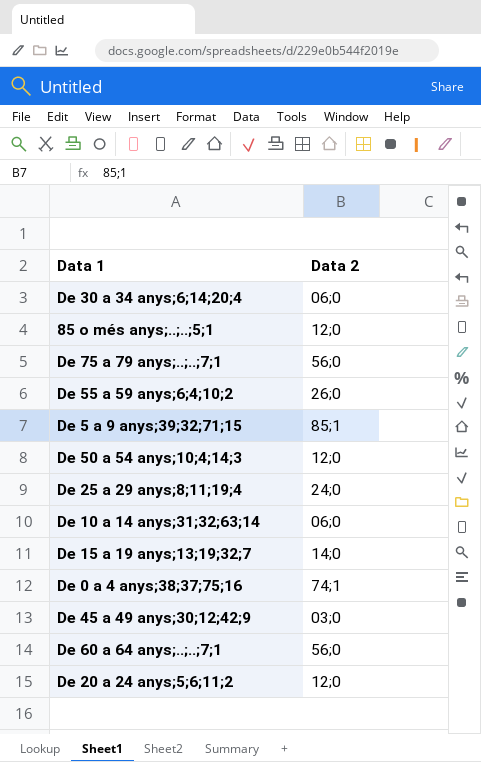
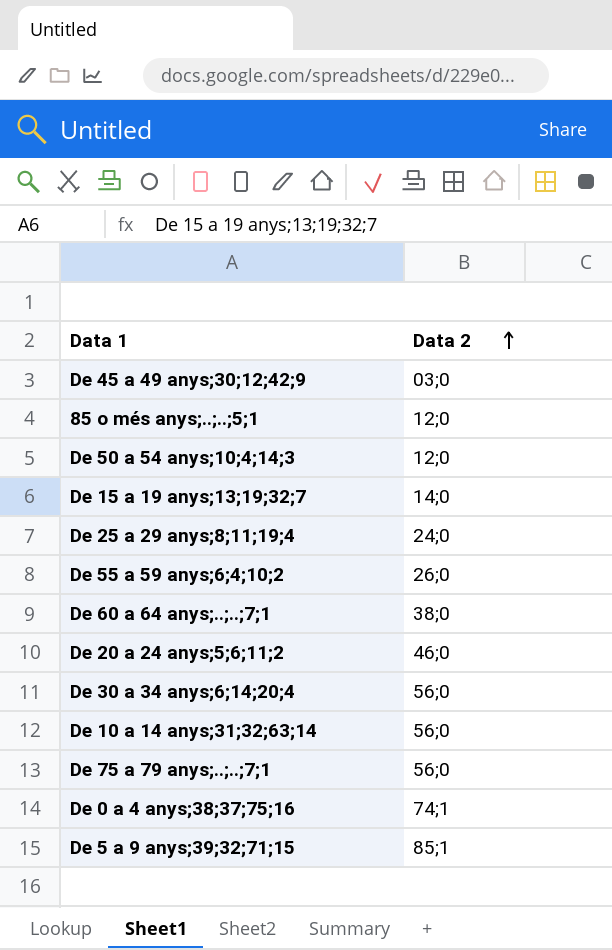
row order: none -> Data 2 ascending
De 60 a 64 anys;..;..;7;1 | Data 2: 56;0 -> 38;0
De 20 a 24 anys;5;6;11;2 | Data 2: 12;0 -> 46;0
De 30 a 34 anys;6;14;20;4 | Data 2: 06;0 -> 56;0
De 10 a 14 anys;31;32;63;14 | Data 2: 06;0 -> 56;0

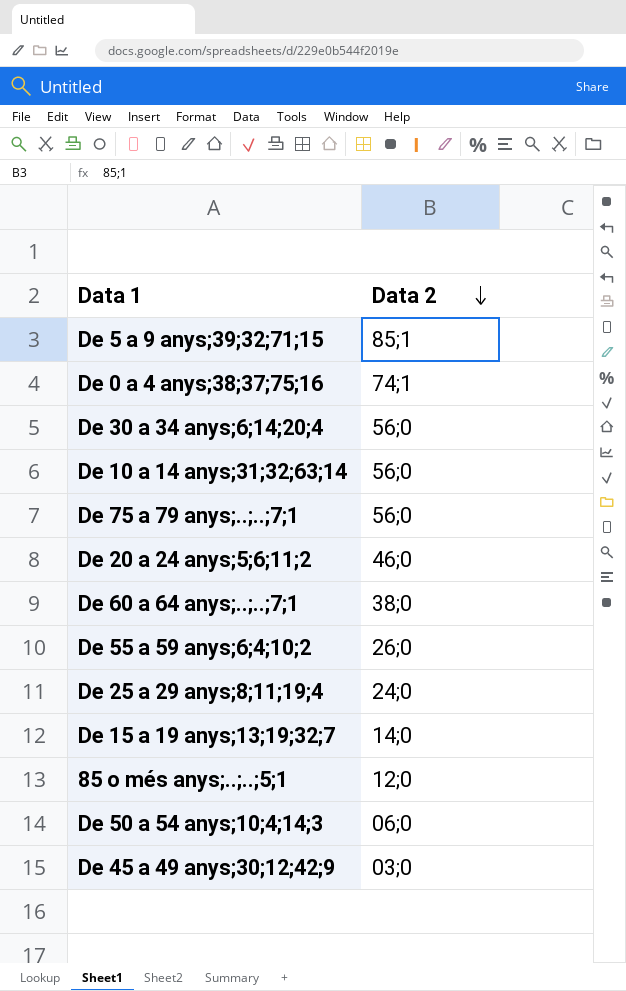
row order: Data 2 ascending -> Data 2 descending
De 50 a 54 anys;10;4;14;3 | Data 2: 12;0 -> 06;0

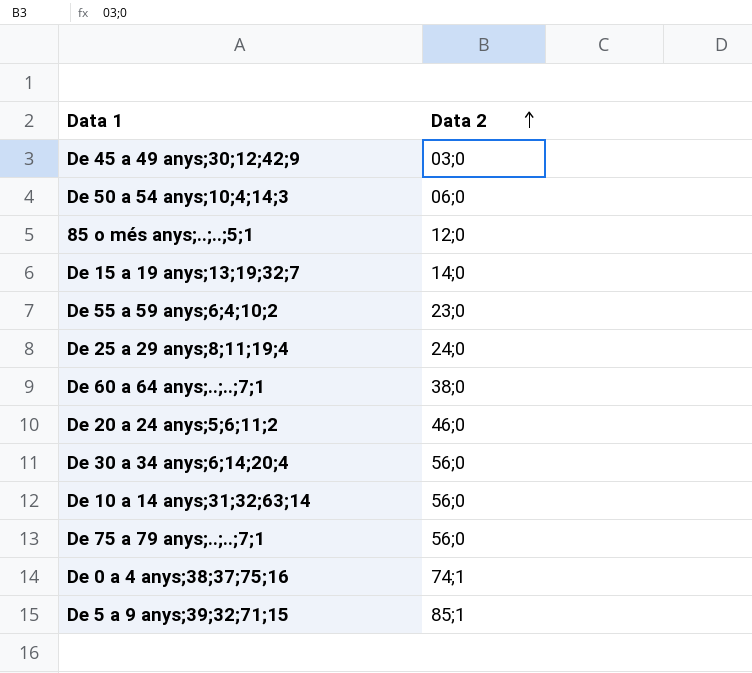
row order: Data 2 descending -> Data 2 ascending
De 55 a 59 anys;6;4;10;2 | Data 2: 26;0 -> 23;0

